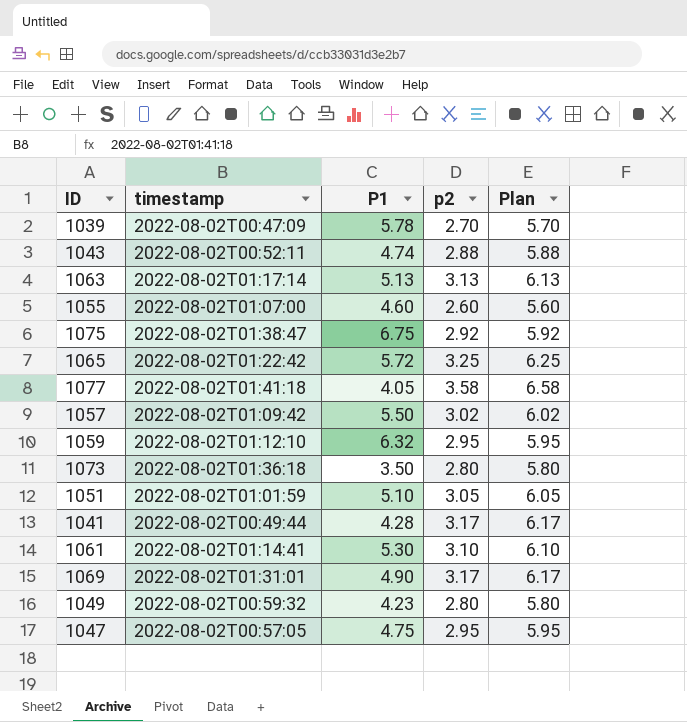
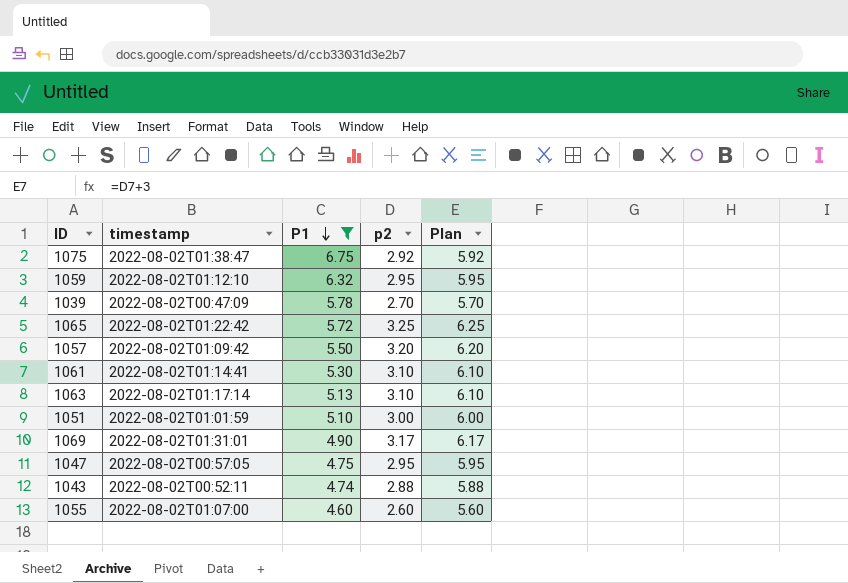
filter: none -> P1 >= 4.60
row order: none -> P1 descending
1057 | p2: 3.02 -> 3.20
1057 | Plan: 6.02 -> 6.20
1063 | p2: 3.13 -> 3.10
1063 | Plan: 6.13 -> 6.10
1051 | p2: 3.05 -> 3.00
1051 | Plan: 6.05 -> 6.00

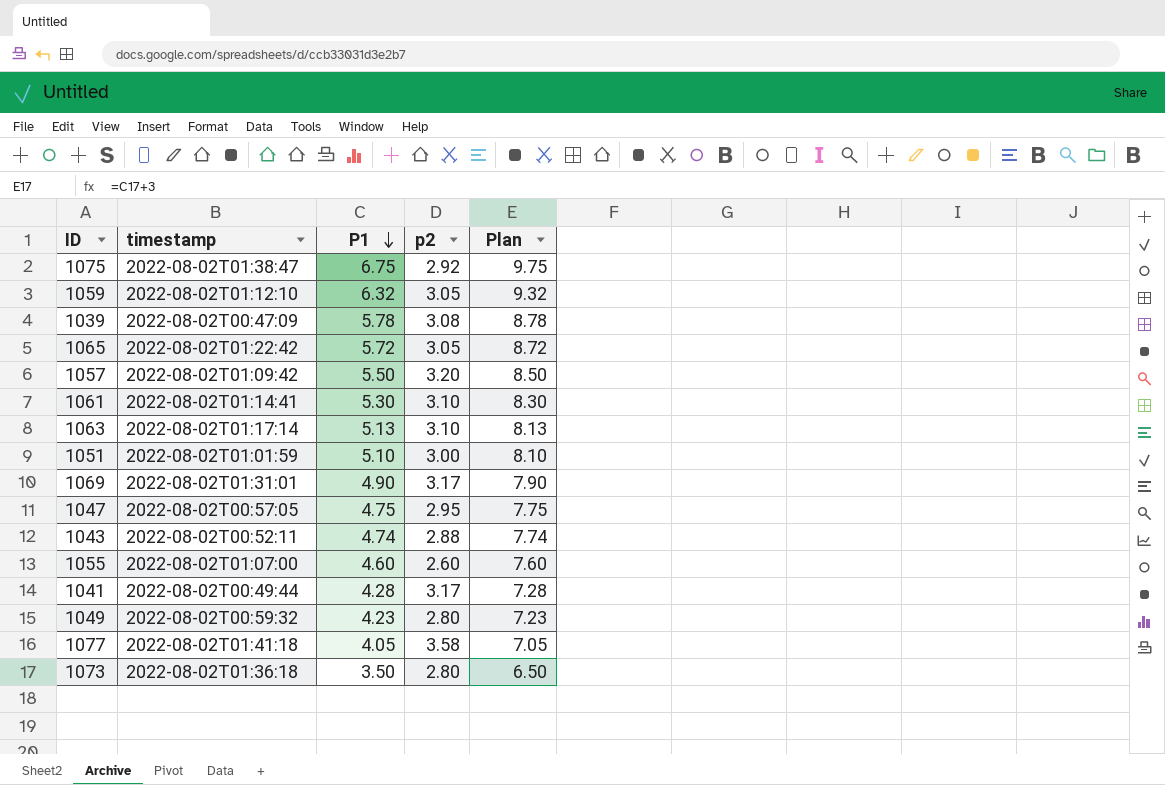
filter: P1 >= 4.60 -> none
column Plan | formula: [p2] + 3 -> [P1] + 3
1059 | p2: 2.95 -> 3.05
1039 | p2: 2.70 -> 3.08
1065 | p2: 3.25 -> 3.05

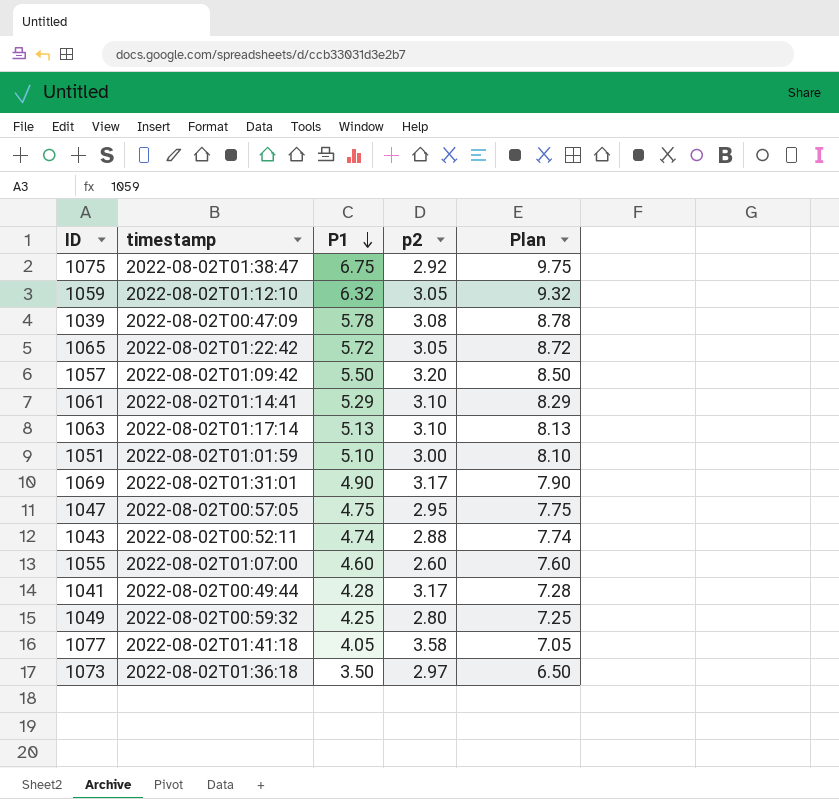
1061 | P1: 5.30 -> 5.29
1061 | Plan: 8.30 -> 8.29
1049 | P1: 4.23 -> 4.25
1049 | Plan: 7.23 -> 7.25
1073 | p2: 2.80 -> 2.97

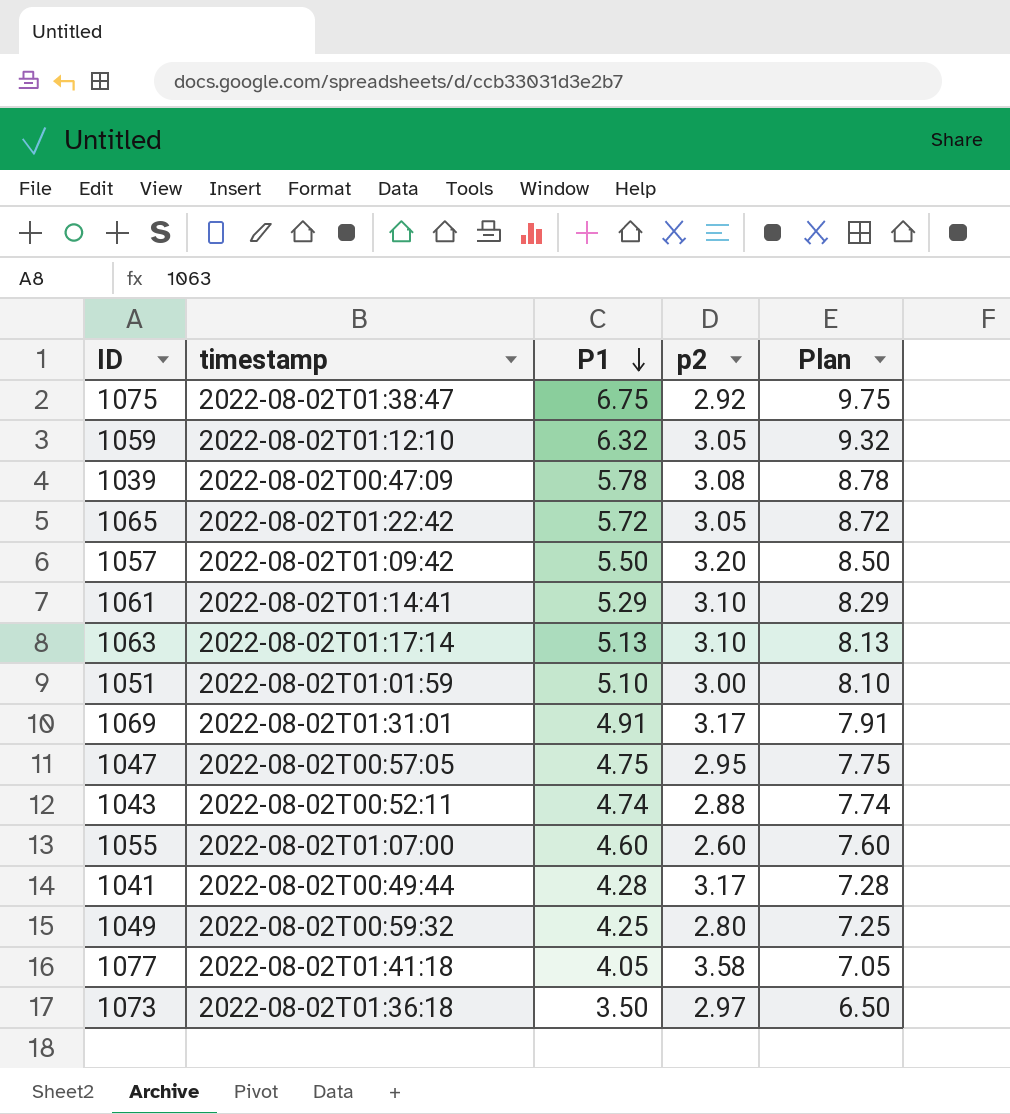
1069 | P1: 4.90 -> 4.91
1069 | Plan: 7.90 -> 7.91

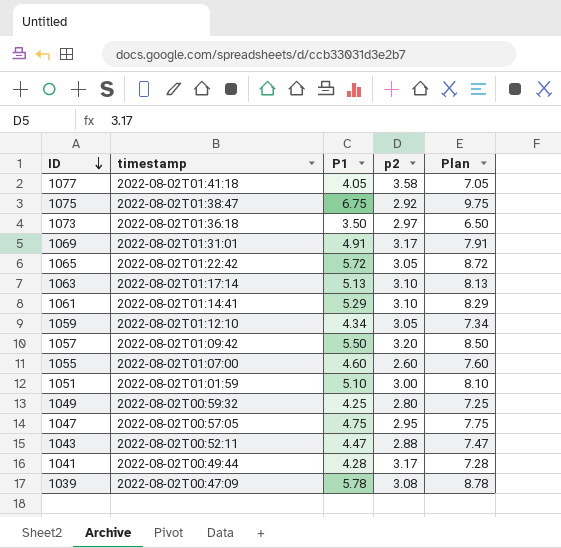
row order: P1 descending -> ID descending
1059 | P1: 6.32 -> 4.34
1059 | Plan: 9.32 -> 7.34
1043 | P1: 4.74 -> 4.47
1043 | Plan: 7.74 -> 7.47

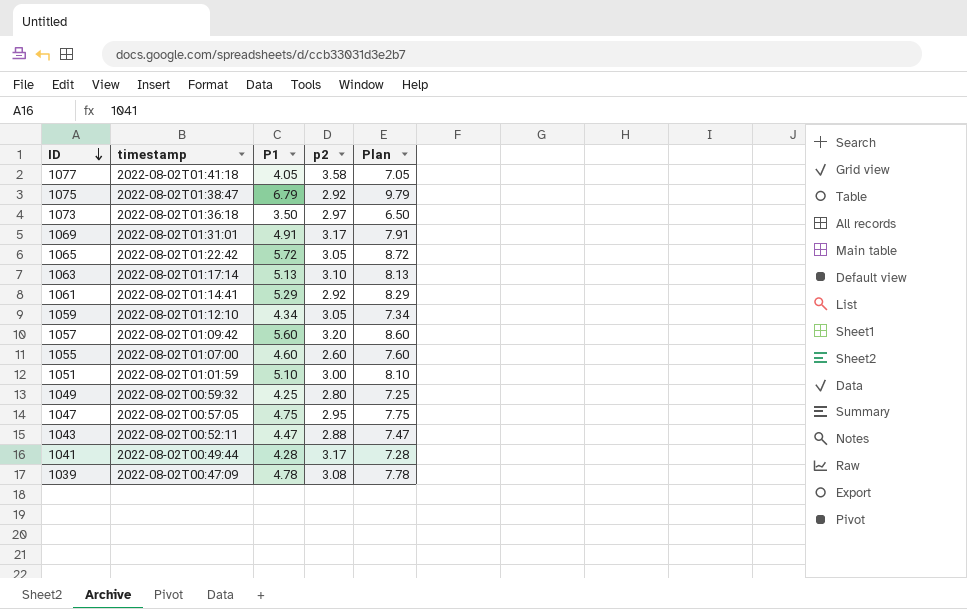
1075 | P1: 6.75 -> 6.79
1075 | Plan: 9.75 -> 9.79
1061 | p2: 3.10 -> 2.92
1057 | P1: 5.50 -> 5.60
1057 | Plan: 8.50 -> 8.60
1039 | P1: 5.78 -> 4.78
1039 | Plan: 8.78 -> 7.78

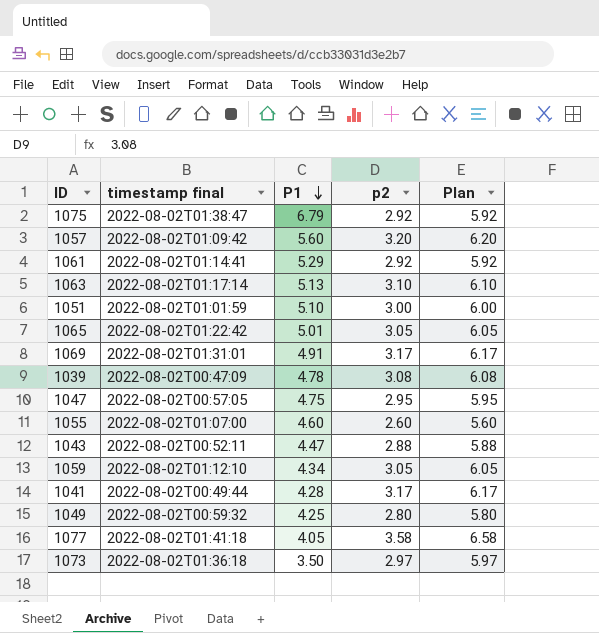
row order: ID descending -> P1 descending
column name: timestamp -> timestamp final
column Plan | formula: [P1] + 3 -> [p2] + 3
1065 | P1: 5.72 -> 5.01

